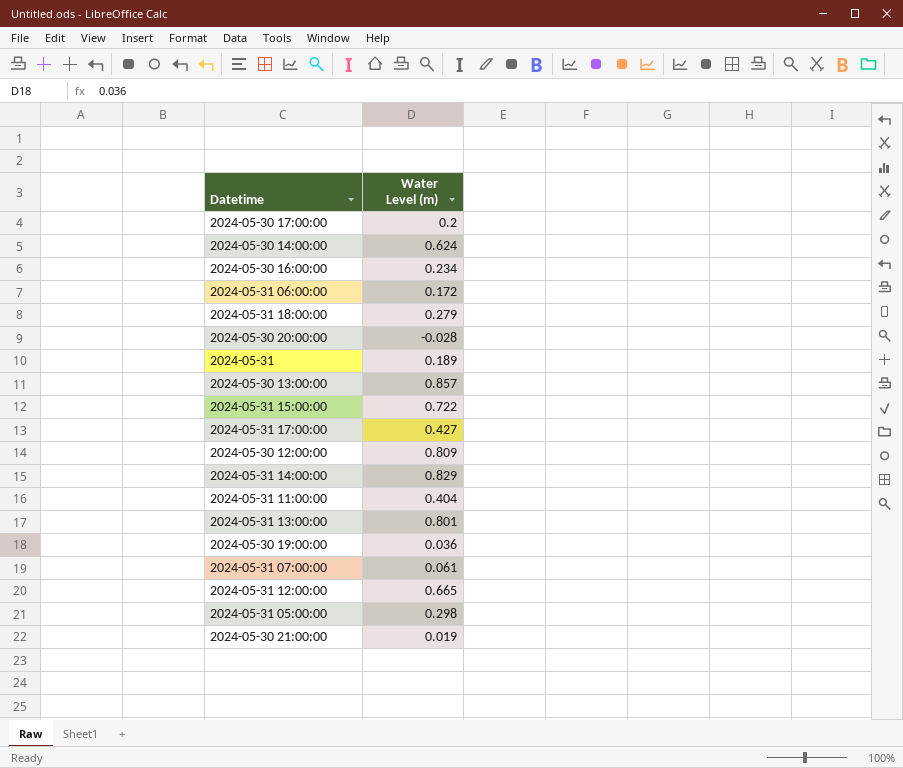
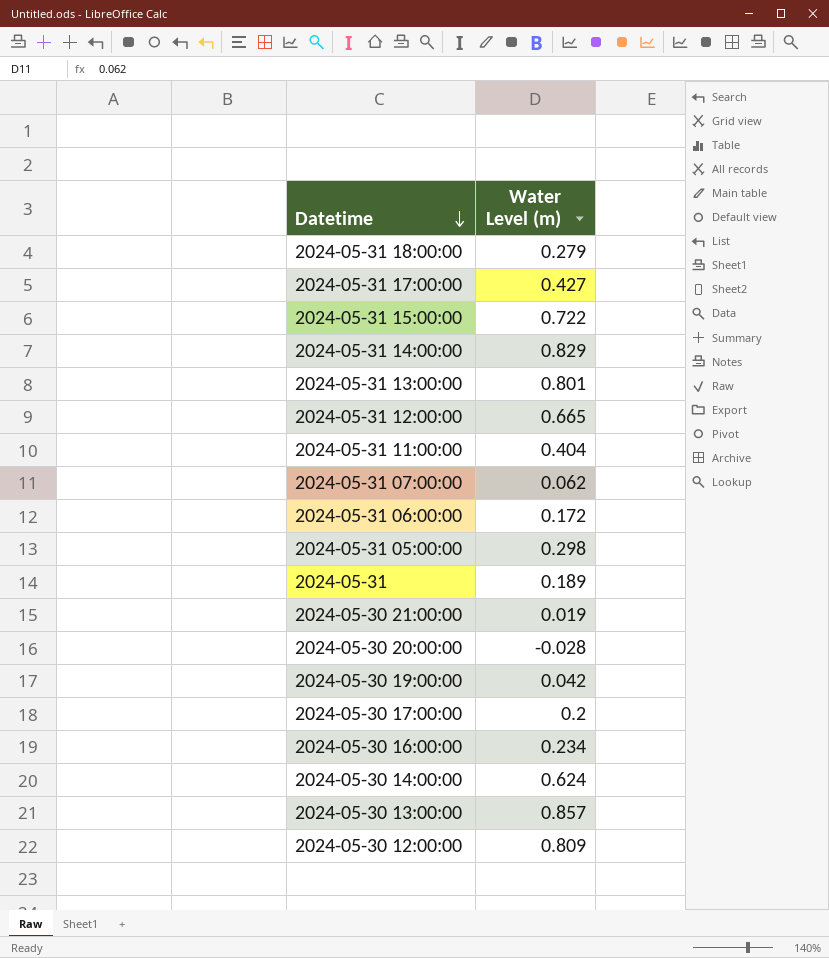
row order: none -> Datetime descending
2024-05-31 07:00:00 | Water Level (m): 0.061 -> 0.062
2024-05-30 19:00:00 | Water Level (m): 0.036 -> 0.042

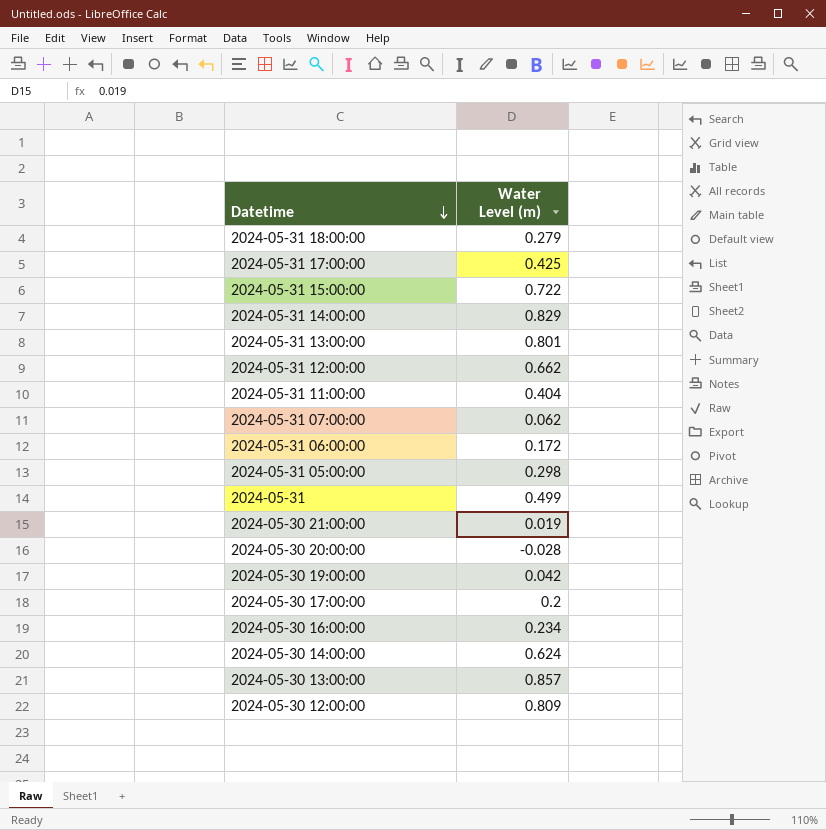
2024-05-31 17:00:00 | Water Level (m): 0.427 -> 0.425
2024-05-31 12:00:00 | Water Level (m): 0.665 -> 0.662
2024-05-31 | Water Level (m): 0.189 -> 0.499

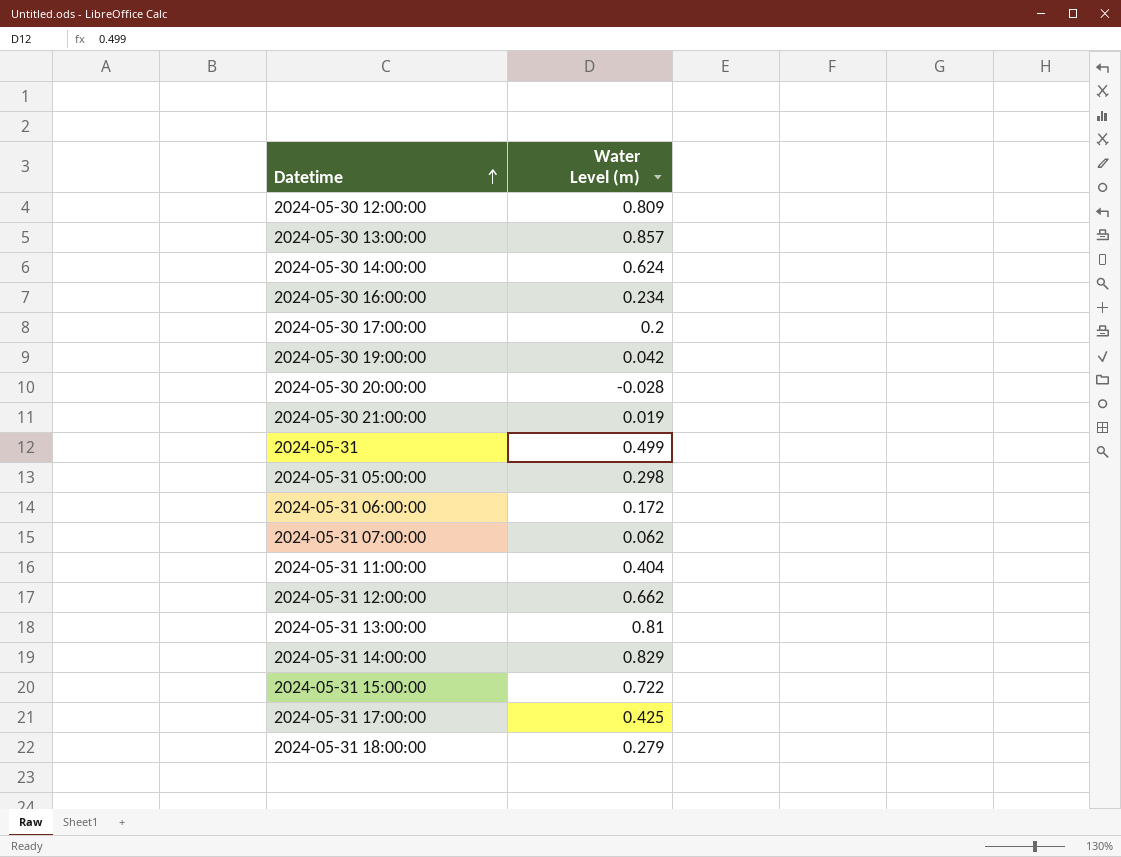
row order: Datetime descending -> Datetime ascending
2024-05-31 13:00:00 | Water Level (m): 0.801 -> 0.81

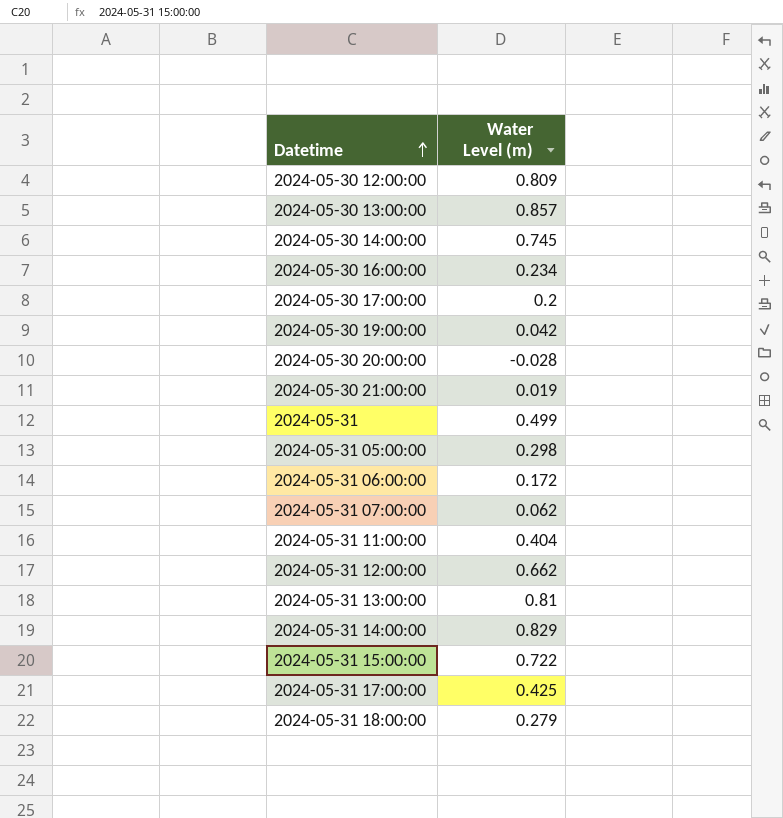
2024-05-30 14:00:00 | Water Level (m): 0.624 -> 0.745

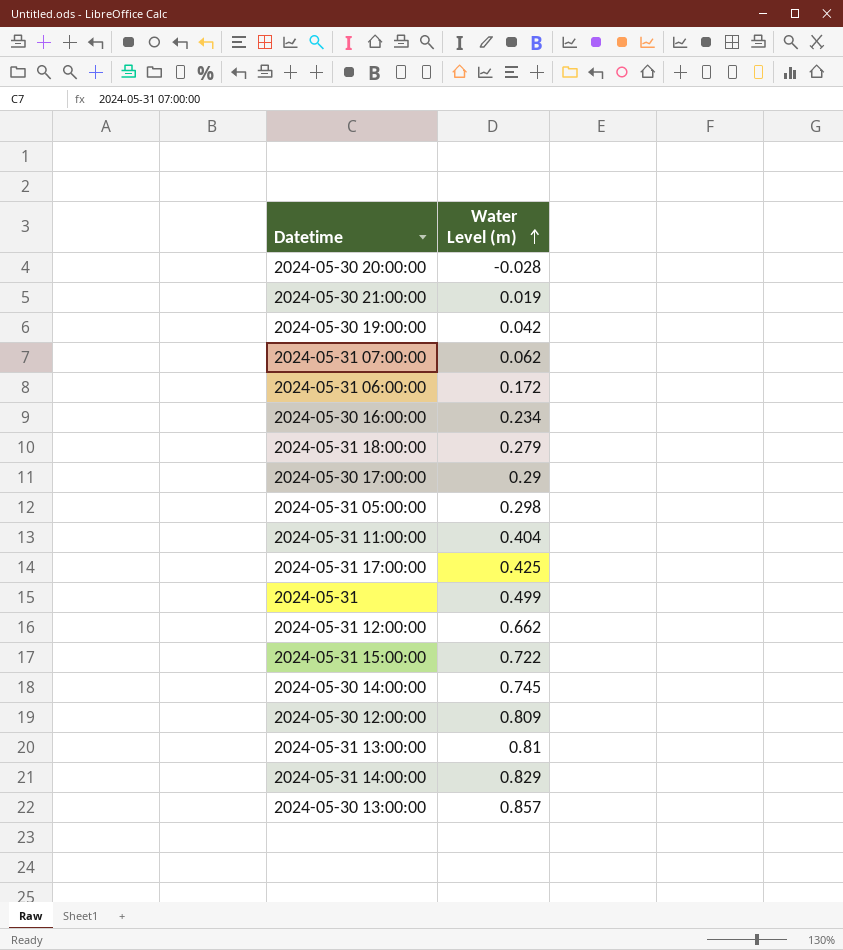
row order: Datetime ascending -> Water Level (m) ascending
2024-05-30 17:00:00 | Water Level (m): 0.2 -> 0.29

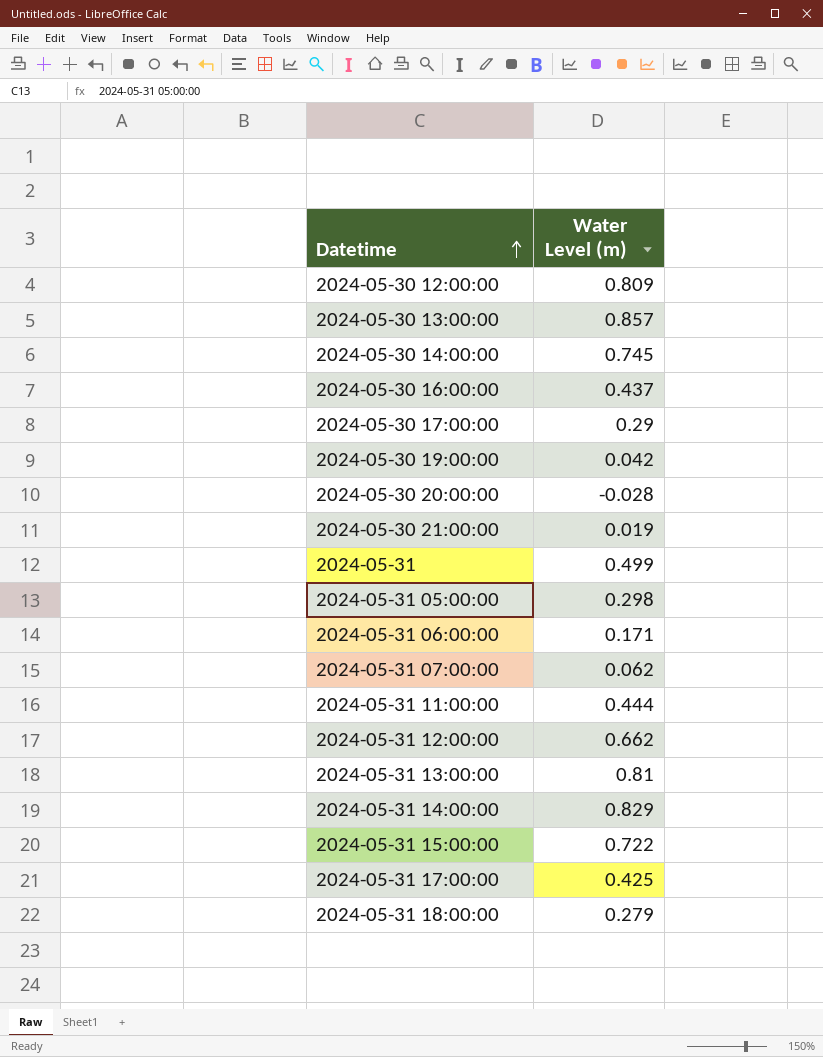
row order: Water Level (m) ascending -> Datetime ascending
2024-05-30 16:00:00 | Water Level (m): 0.234 -> 0.437
2024-05-31 06:00:00 | Water Level (m): 0.172 -> 0.171
2024-05-31 11:00:00 | Water Level (m): 0.404 -> 0.444

